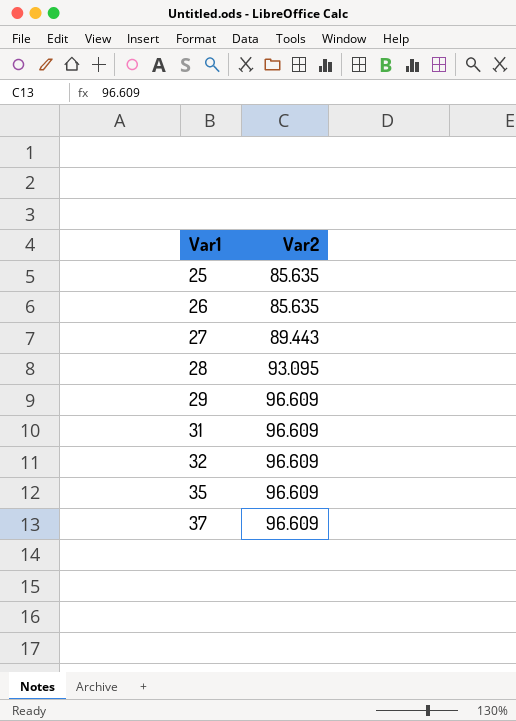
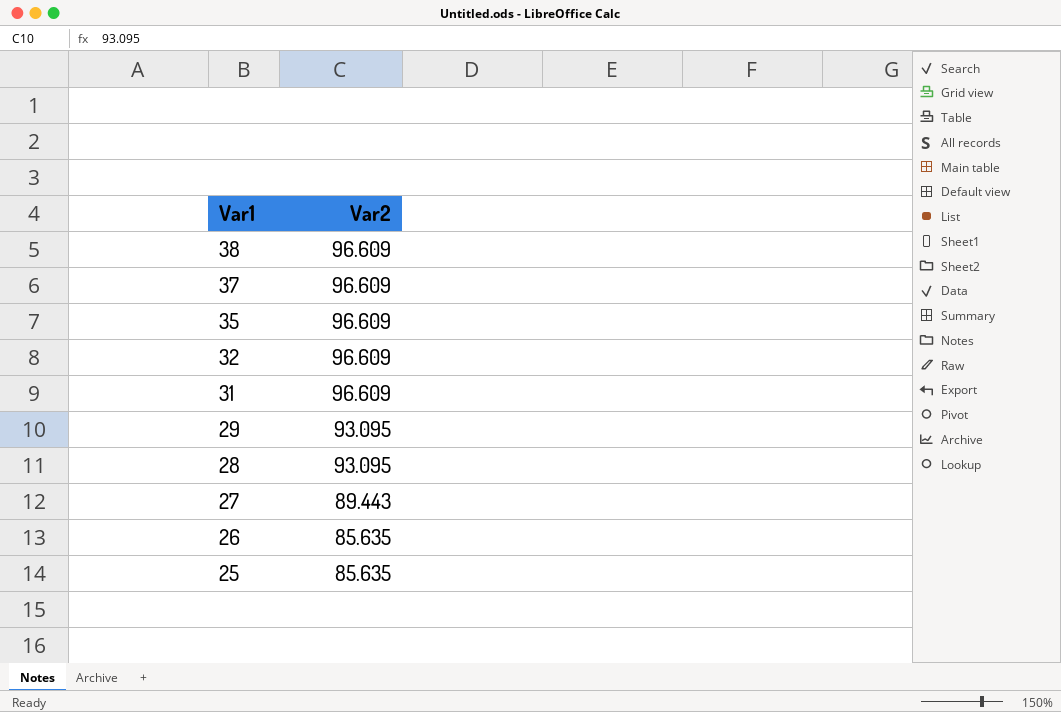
row order: Var1 ascending -> Var1 descending
row 38: none -> 96.609
29 | Var2: 96.609 -> 93.095

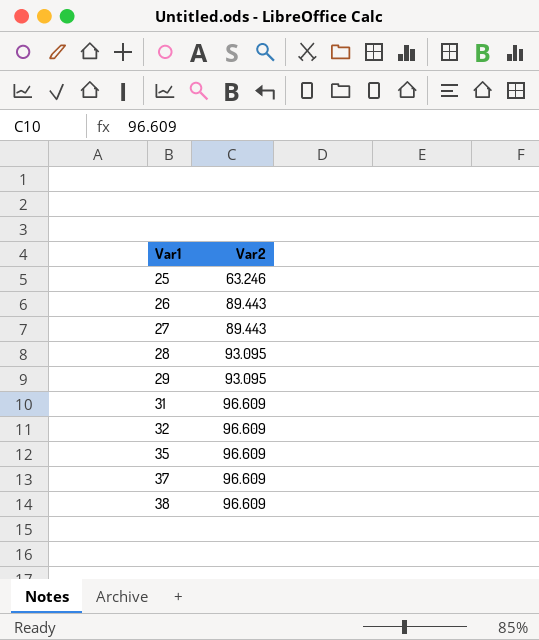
row order: Var1 descending -> Var1 ascending
25 | Var2: 85.635 -> 63.246
26 | Var2: 85.635 -> 89.443

